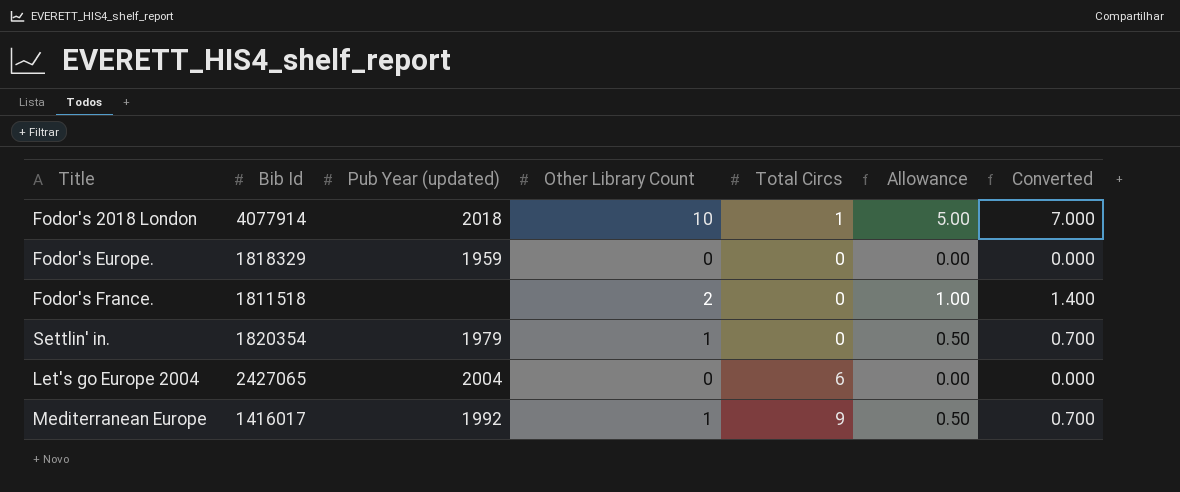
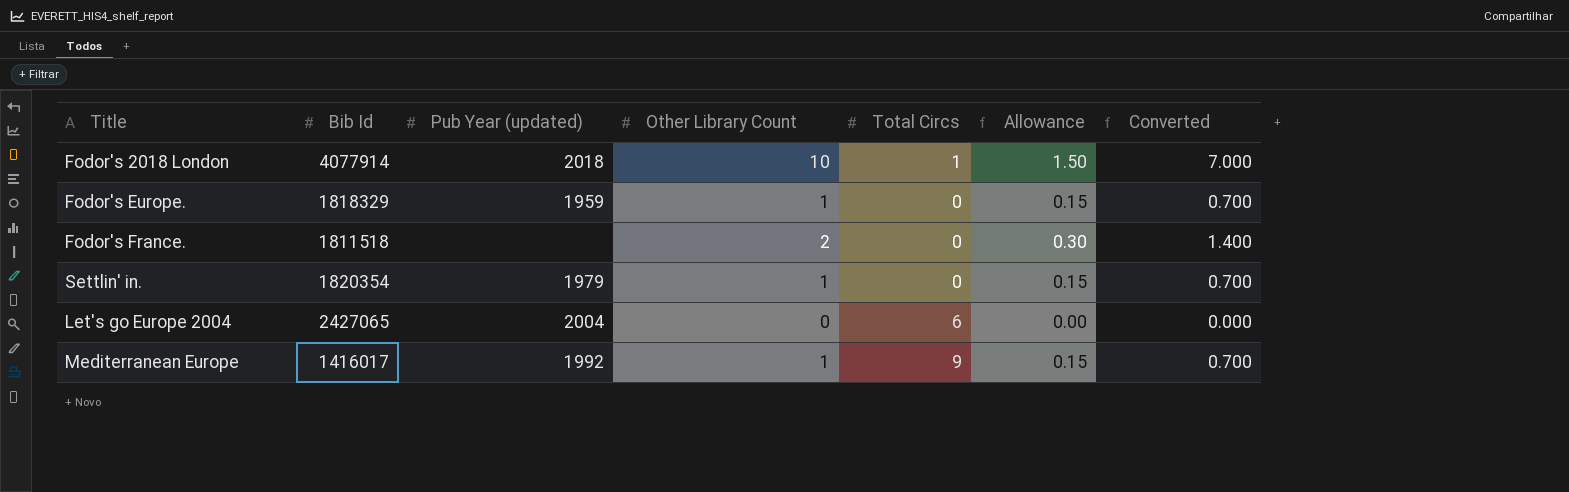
column Allowance | formula: [Other Library Count] * 0.5 -> [Other Library Count] * 0.15
Fodor's Europe. | Other Library Count: 0 -> 1
Fodor's Europe. | Converted: 0.000 -> 0.700

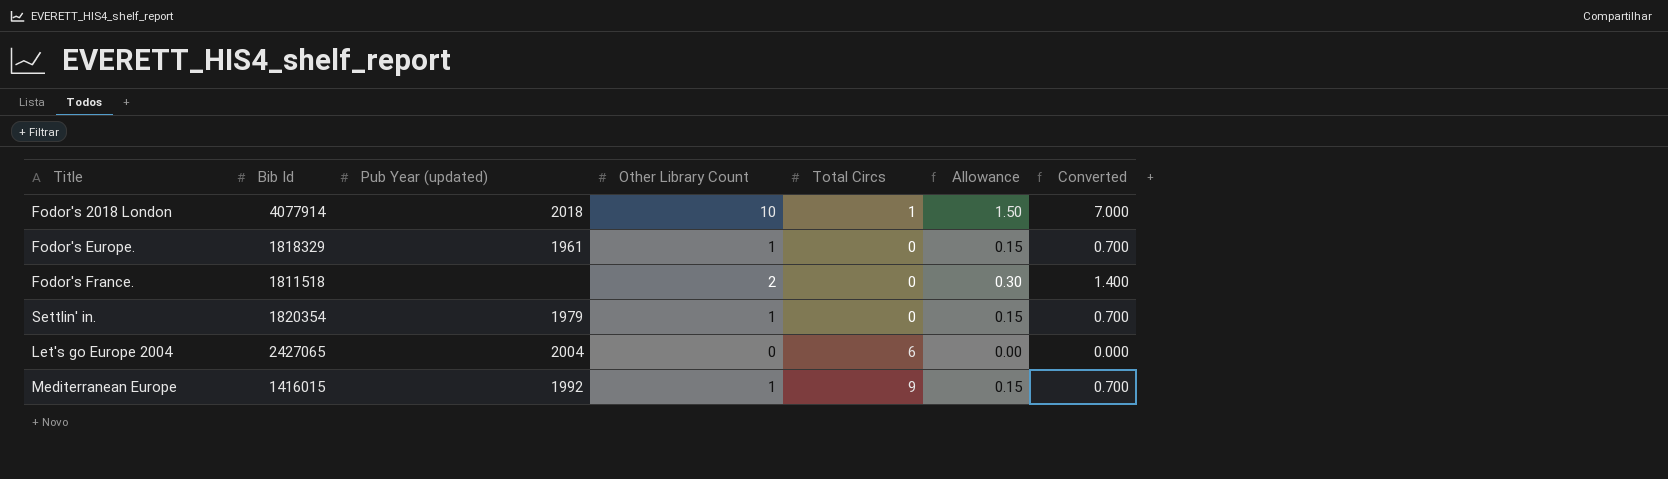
Fodor's Europe. | Pub Year (updated): 1959 -> 1961
Mediterranean Europe | Bib Id: 1416017 -> 1416015

